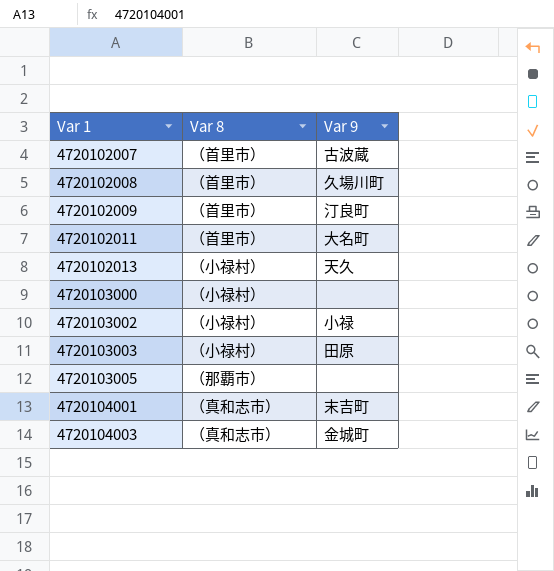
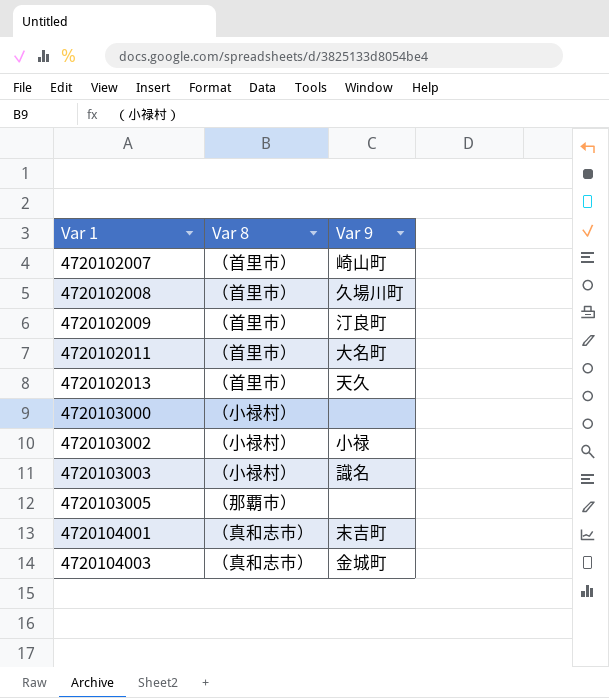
4720102007 | Var 9: 古波蔵 -> 崎山町
4720102013 | Var 8: （小禄村） -> （首里市）
4720103003 | Var 9: 田原 -> 識名

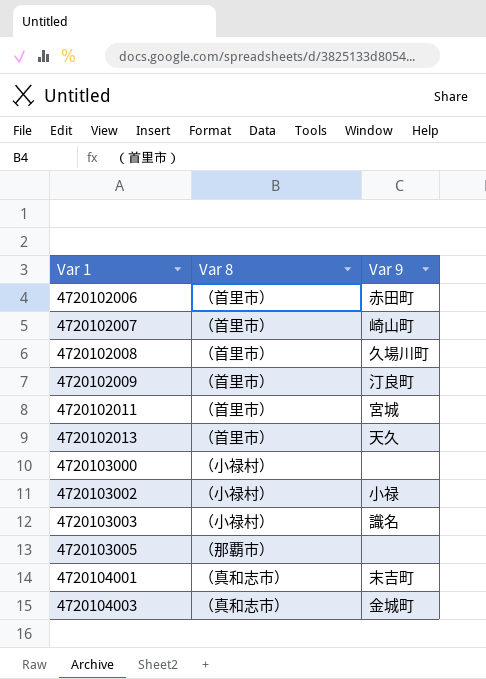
row 4720102006: none -> （首里市） | 赤田町
4720102011 | Var 9: 大名町 -> 宮城

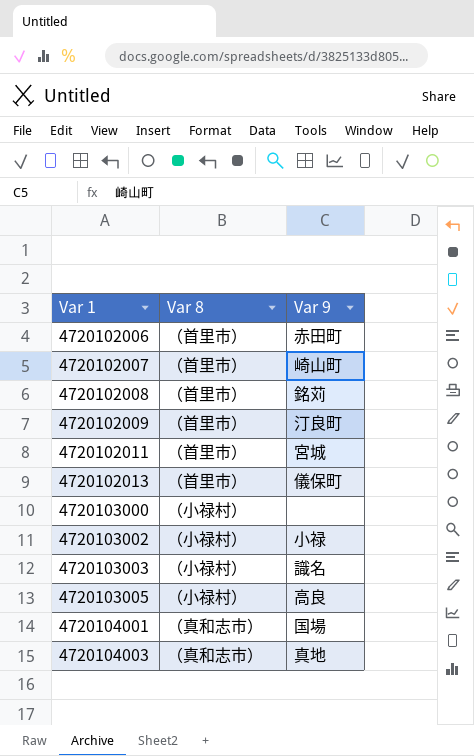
4720102008 | Var 9: 久場川町 -> 銘苅
4720102013 | Var 9: 天久 -> 儀保町
4720103005 | Var 8: （那覇市） -> （小禄村）
4720103005 | Var 9: none -> 高良
4720104001 | Var 9: 末吉町 -> 国場
4720104003 | Var 9: 金城町 -> 真地

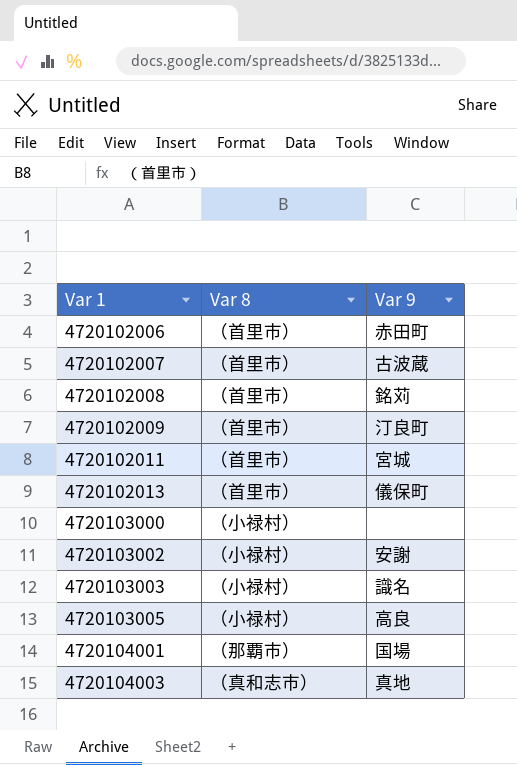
4720102007 | Var 9: 崎山町 -> 古波蔵
4720103002 | Var 9: 小禄 -> 安謝
4720104001 | Var 8: （真和志市） -> （那覇市）

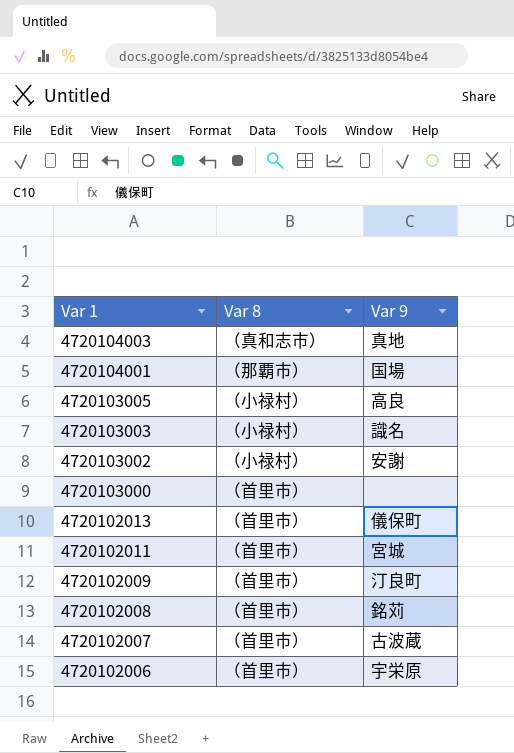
row order: Var 1 ascending -> Var 1 descending
4720103000 | Var 8: （小禄村） -> （首里市）
4720102006 | Var 9: 赤田町 -> 宇栄原

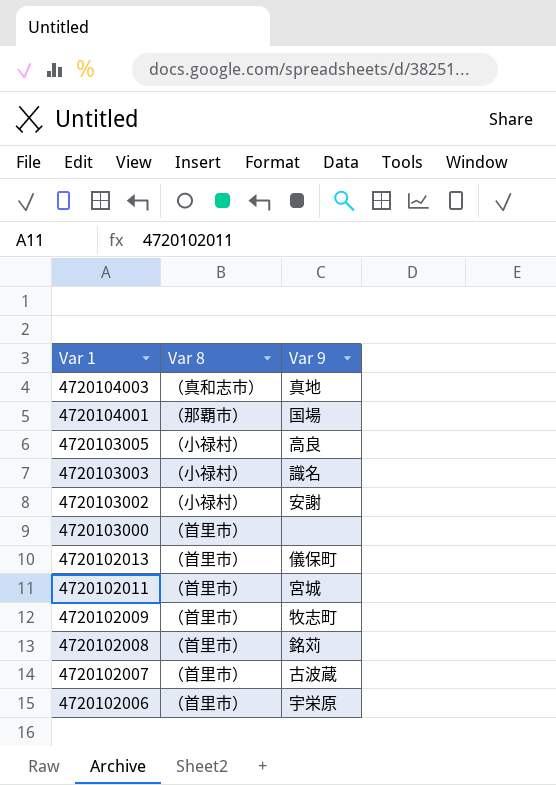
4720102009 | Var 9: 汀良町 -> 牧志町

